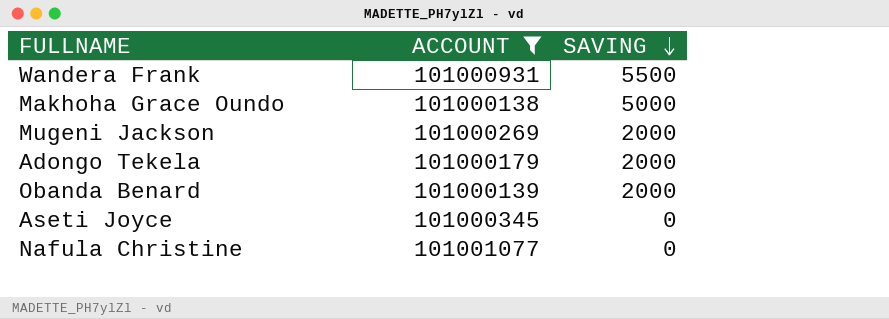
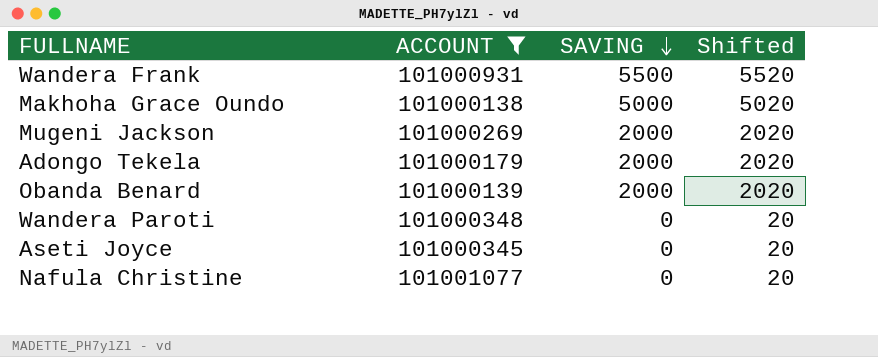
column Shifted | formula: none -> [SAVING] + 20
row Wandera Paroti: none -> 101000348 | 0 | 20

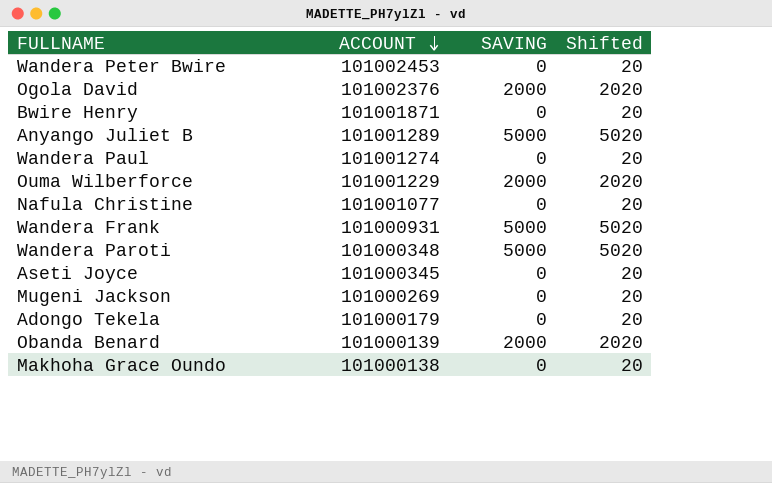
filter: ACCOUNT <= 101001077 -> none
row order: SAVING descending -> ACCOUNT descending
Wandera Frank | SAVING: 5500 -> 5000
Wandera Frank | Shifted: 5520 -> 5020
Wandera Paroti | SAVING: 0 -> 5000
Wandera Paroti | Shifted: 20 -> 5020
Mugeni Jackson | SAVING: 2000 -> 0
Mugeni Jackson | Shifted: 2020 -> 20
Adongo Tekela | SAVING: 2000 -> 0
Adongo Tekela | Shifted: 2020 -> 20
Makhoha Grace Oundo | SAVING: 5000 -> 0
Makhoha Grace Oundo | Shifted: 5020 -> 20

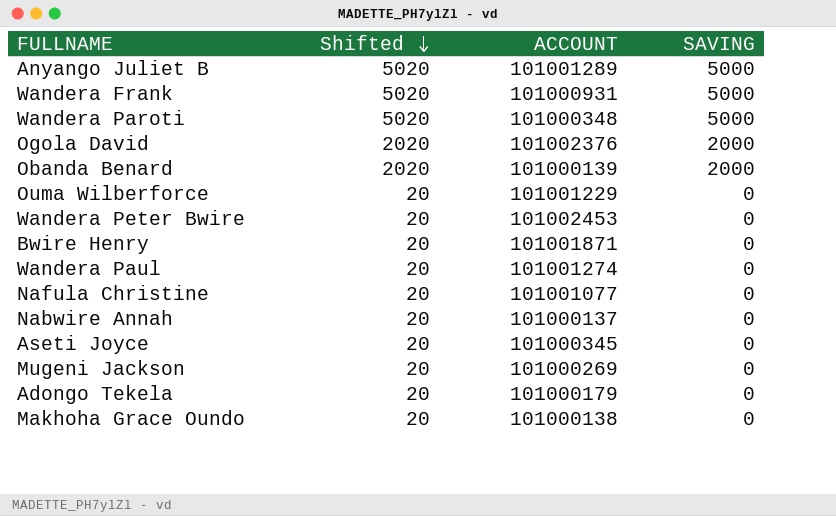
row order: ACCOUNT descending -> Shifted descending
column Shifted | position: 4 -> 2
Ouma Wilberforce | Shifted: 2020 -> 20
Ouma Wilberforce | SAVING: 2000 -> 0
row Nabwire Annah: none -> 20 | 101000137 | 0

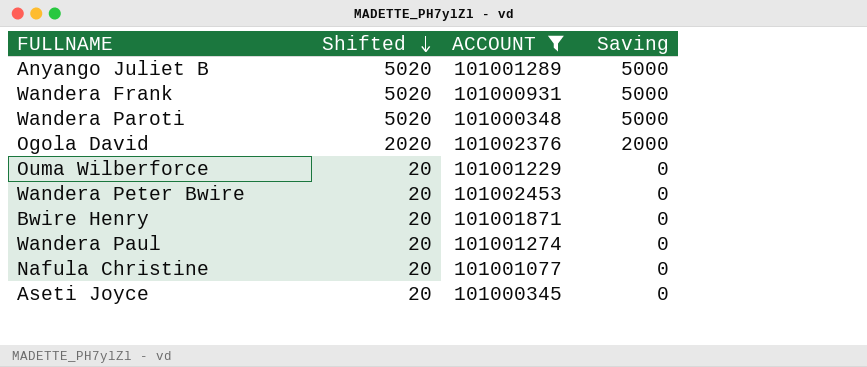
filter: none -> ACCOUNT >= 101000345
column name: SAVING -> Saving

